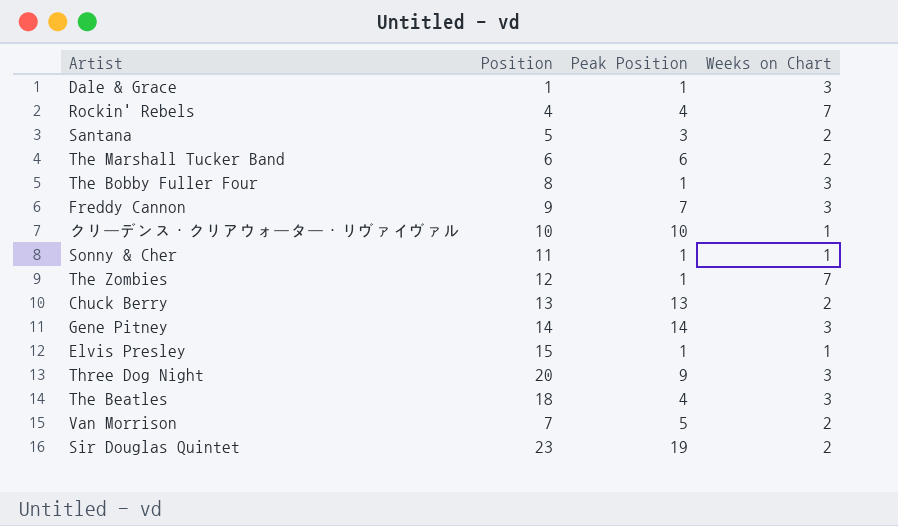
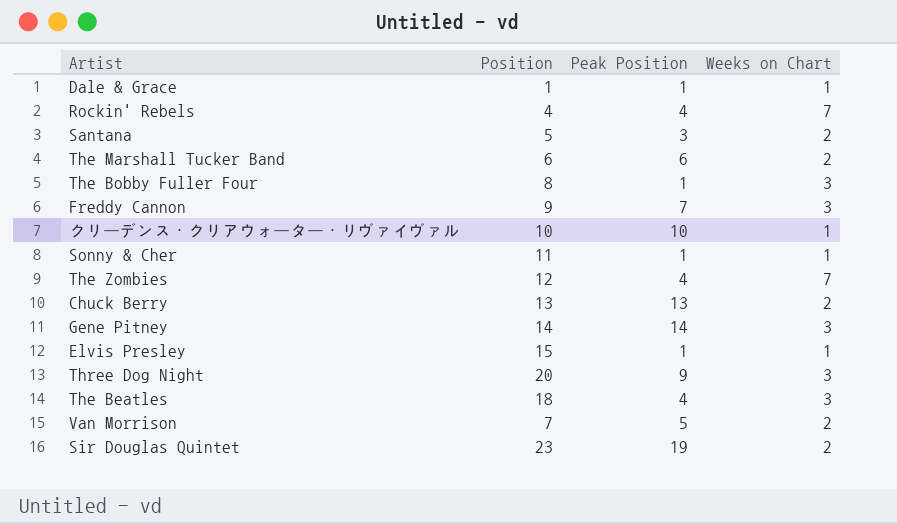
Dale & Grace | Weeks on Chart: 3 -> 1
The Zombies | Peak Position: 1 -> 4

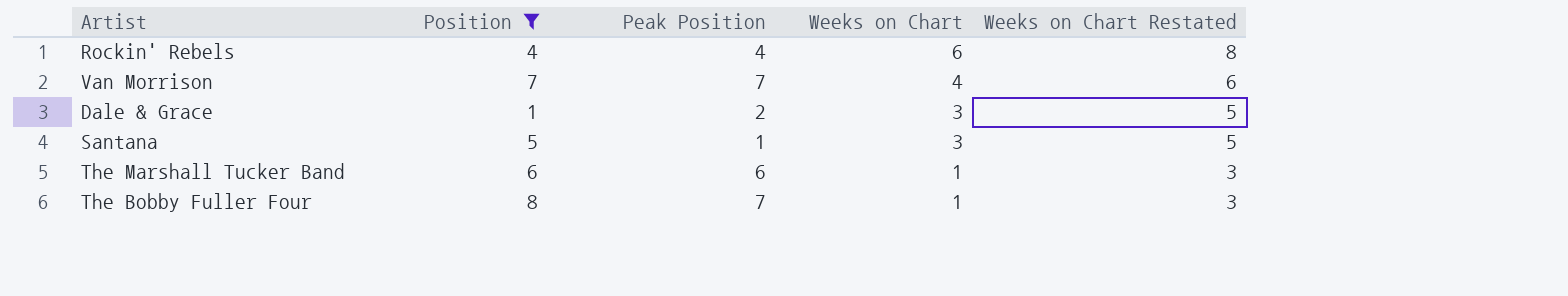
filter: none -> Position <= 8
row order: none -> Weeks on Chart descending
column Weeks on Chart Restated | formula: none -> [Weeks on Chart] + 2
Rockin' Rebels | Weeks on Chart: 7 -> 6
Van Morrison | Peak Position: 5 -> 7
Van Morrison | Weeks on Chart: 2 -> 4
Dale & Grace | Peak Position: 1 -> 2
Dale & Grace | Weeks on Chart: 1 -> 3
Santana | Peak Position: 3 -> 1
Santana | Weeks on Chart: 2 -> 3
The Marshall Tucker Band | Weeks on Chart: 2 -> 1
The Bobby Fuller Four | Peak Position: 1 -> 7
The Bobby Fuller Four | Weeks on Chart: 3 -> 1

